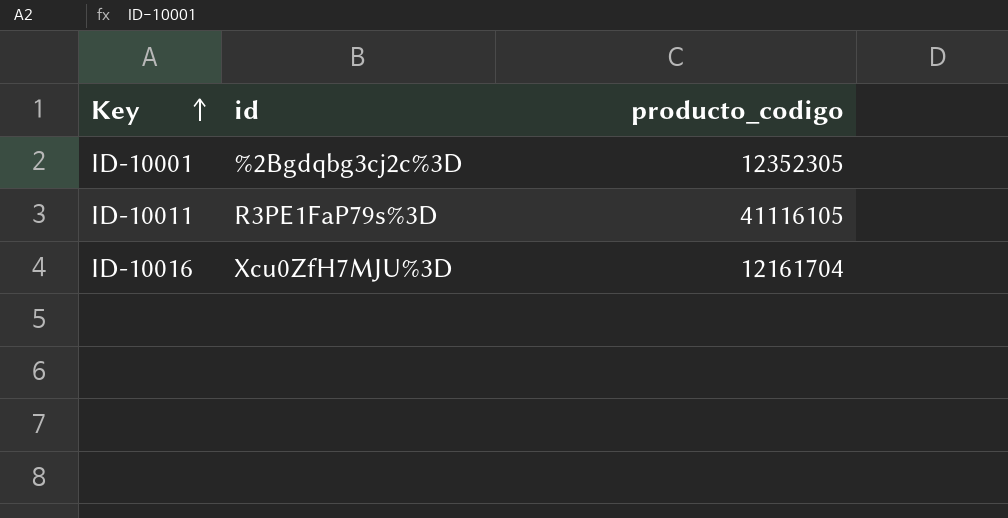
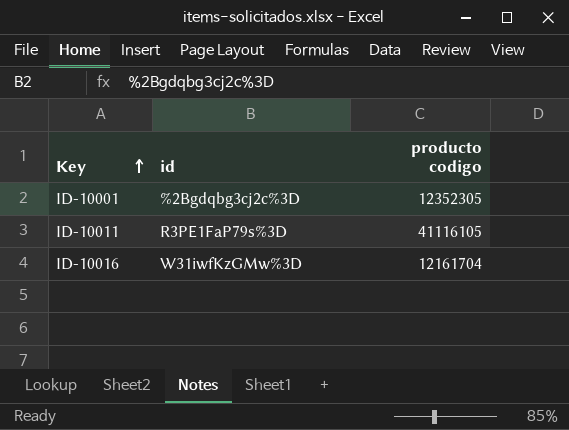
column name: producto_codigo -> producto codigo
ID-10016 | id: Xcu0ZfH7MJU%3D -> W31iwfKzGMw%3D

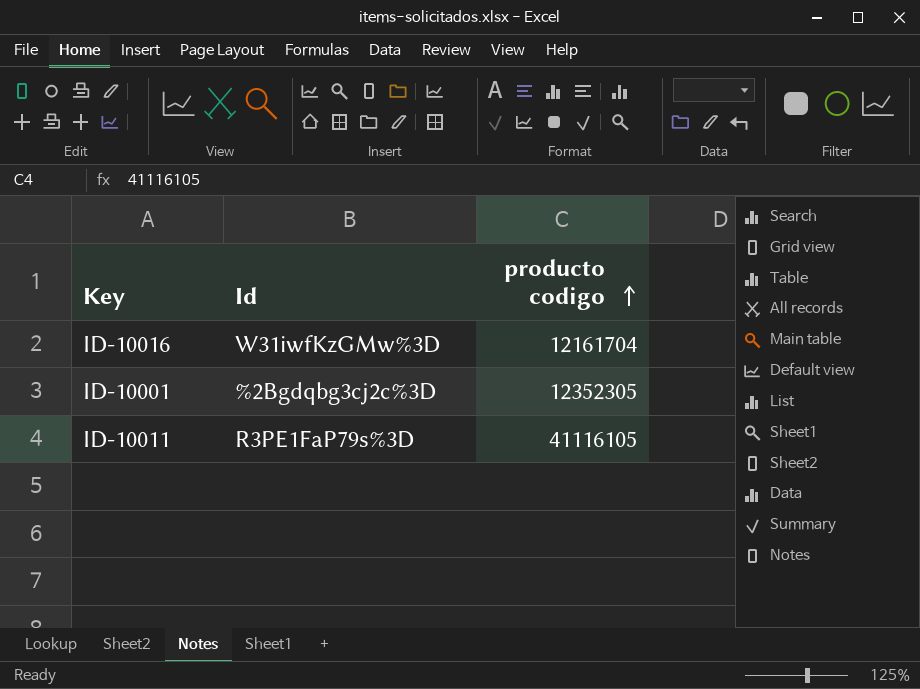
row order: Key ascending -> producto codigo ascending
column name: id -> Id

